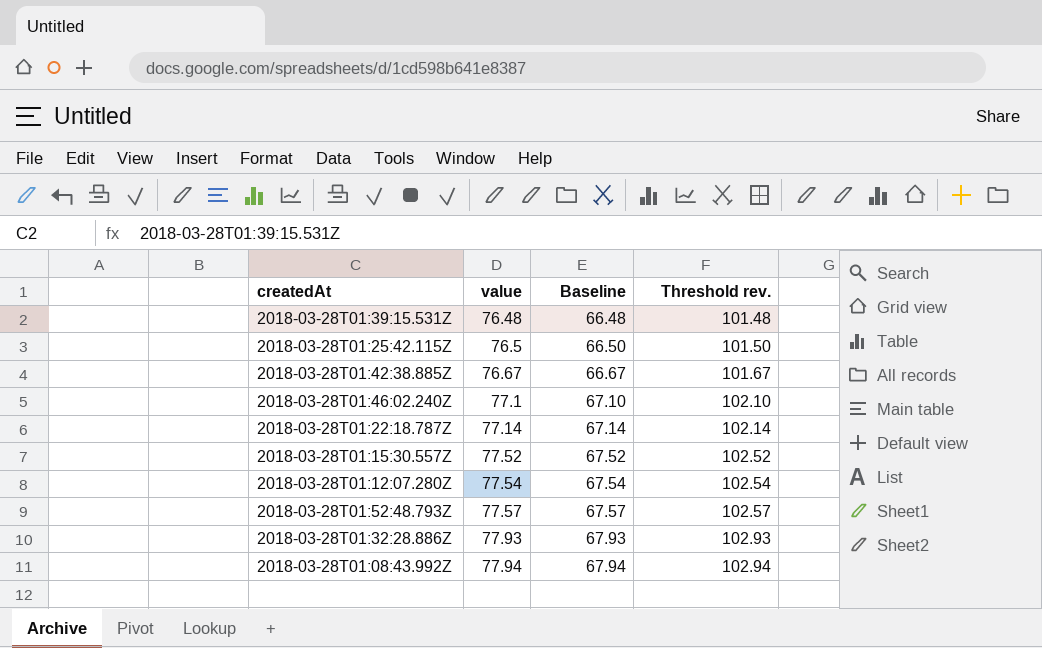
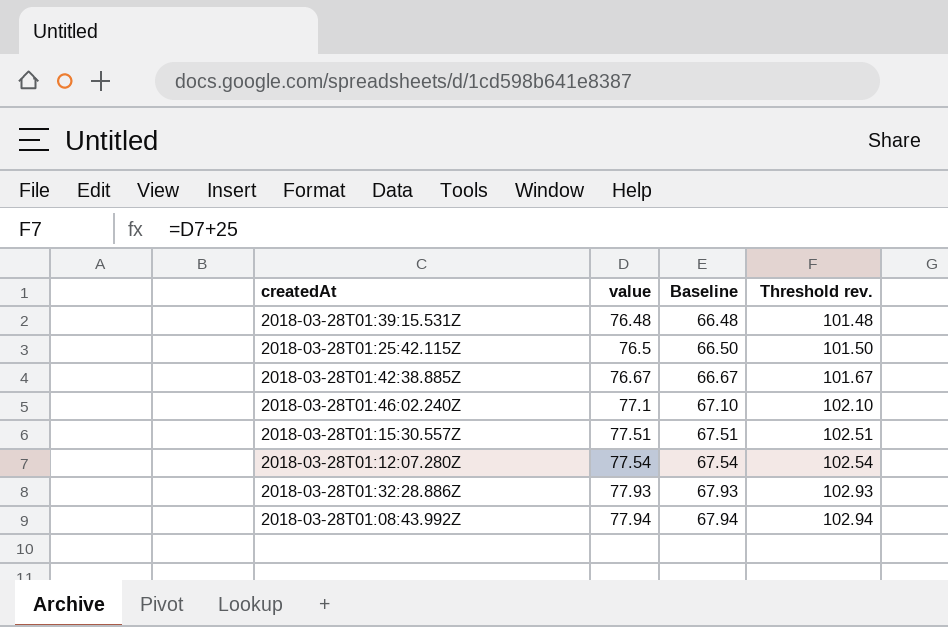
row 2018-03-28T01:22:18.787Z: 77.14 | 67.14 | 102.14 -> none
row 2018-03-28T01:52:48.793Z: 77.57 | 67.57 | 102.57 -> none
2018-03-28T01:15:30.557Z | value: 77.52 -> 77.51
2018-03-28T01:15:30.557Z | Baseline: 67.52 -> 67.51
2018-03-28T01:15:30.557Z | Threshold rev.: 102.52 -> 102.51

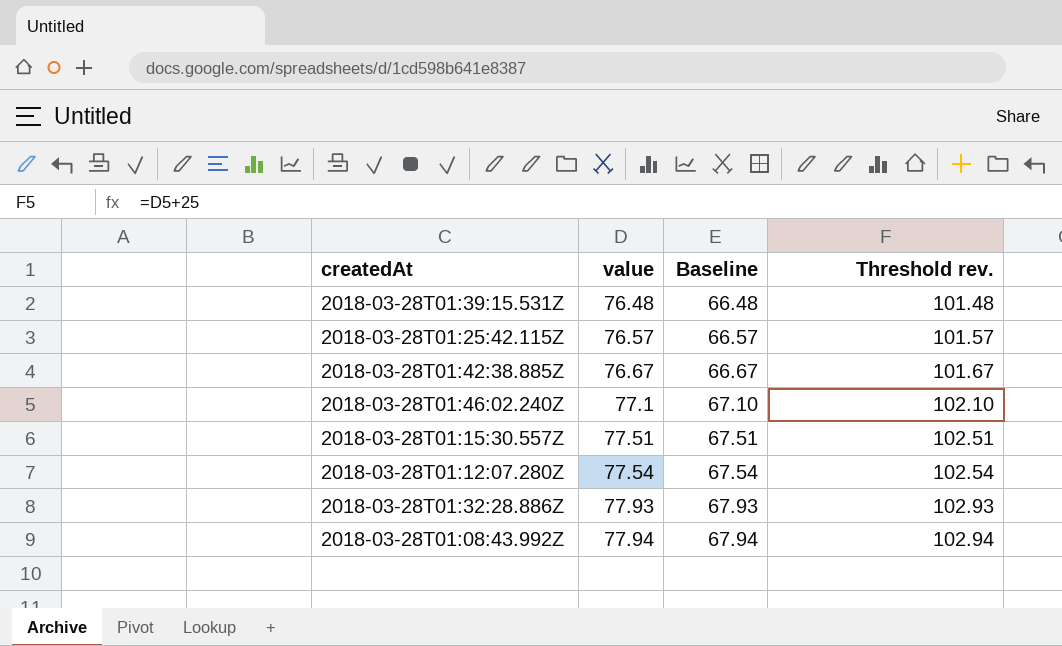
2018-03-28T01:25:42.115Z | value: 76.5 -> 76.57
2018-03-28T01:25:42.115Z | Baseline: 66.50 -> 66.57
2018-03-28T01:25:42.115Z | Threshold rev.: 101.50 -> 101.57

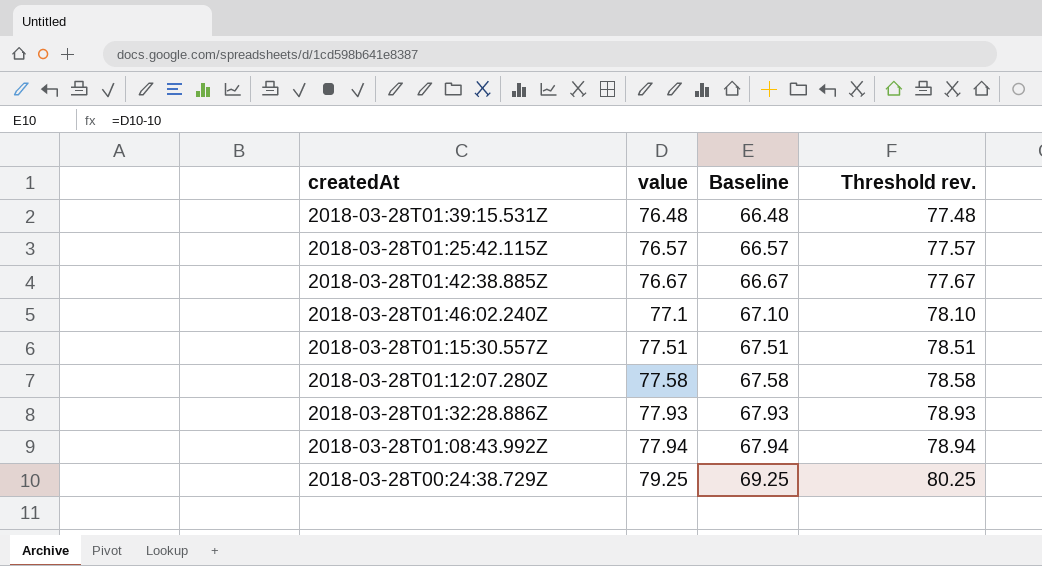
column Threshold rev. | formula: [value] + 25 -> [value] + 1
2018-03-28T01:12:07.280Z | value: 77.54 -> 77.58
2018-03-28T01:12:07.280Z | Baseline: 67.54 -> 67.58
row 2018-03-28T00:24:38.729Z: none -> 79.25 | 69.25 | 80.25

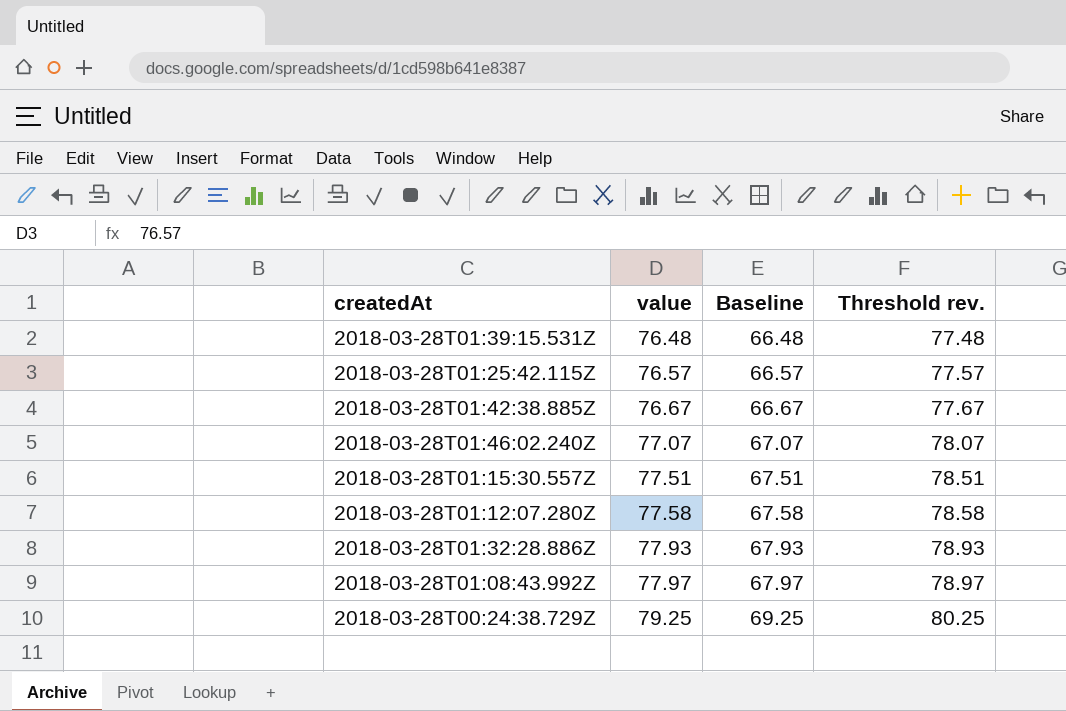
2018-03-28T01:46:02.240Z | value: 77.1 -> 77.07
2018-03-28T01:46:02.240Z | Baseline: 67.10 -> 67.07
2018-03-28T01:46:02.240Z | Threshold rev.: 78.10 -> 78.07
2018-03-28T01:08:43.992Z | value: 77.94 -> 77.97
2018-03-28T01:08:43.992Z | Baseline: 67.94 -> 67.97
2018-03-28T01:08:43.992Z | Threshold rev.: 78.94 -> 78.97

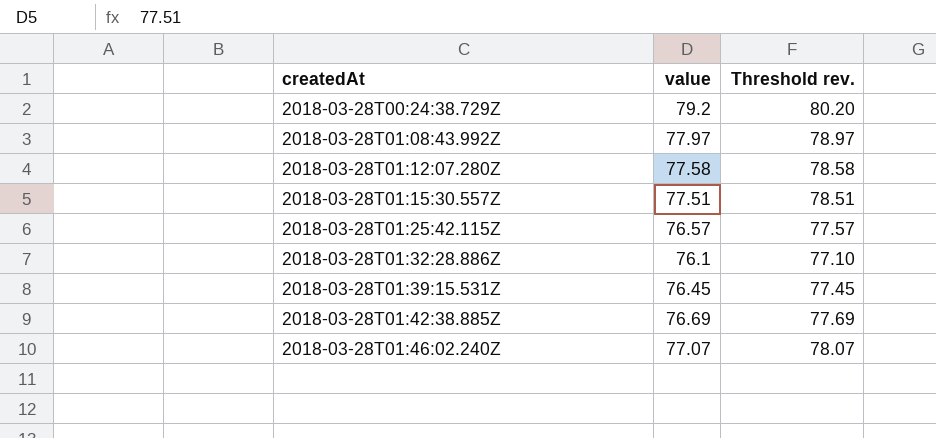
row order: value ascending -> createdAt ascending
column Baseline | formula: [value] - 10 -> none
2018-03-28T00:24:38.729Z | value: 79.25 -> 79.2
2018-03-28T00:24:38.729Z | Threshold rev.: 80.25 -> 80.20
2018-03-28T01:32:28.886Z | value: 77.93 -> 76.1
2018-03-28T01:32:28.886Z | Threshold rev.: 78.93 -> 77.10
2018-03-28T01:39:15.531Z | value: 76.48 -> 76.45
2018-03-28T01:39:15.531Z | Threshold rev.: 77.48 -> 77.45
2018-03-28T01:42:38.885Z | value: 76.67 -> 76.69
2018-03-28T01:42:38.885Z | Threshold rev.: 77.67 -> 77.69

